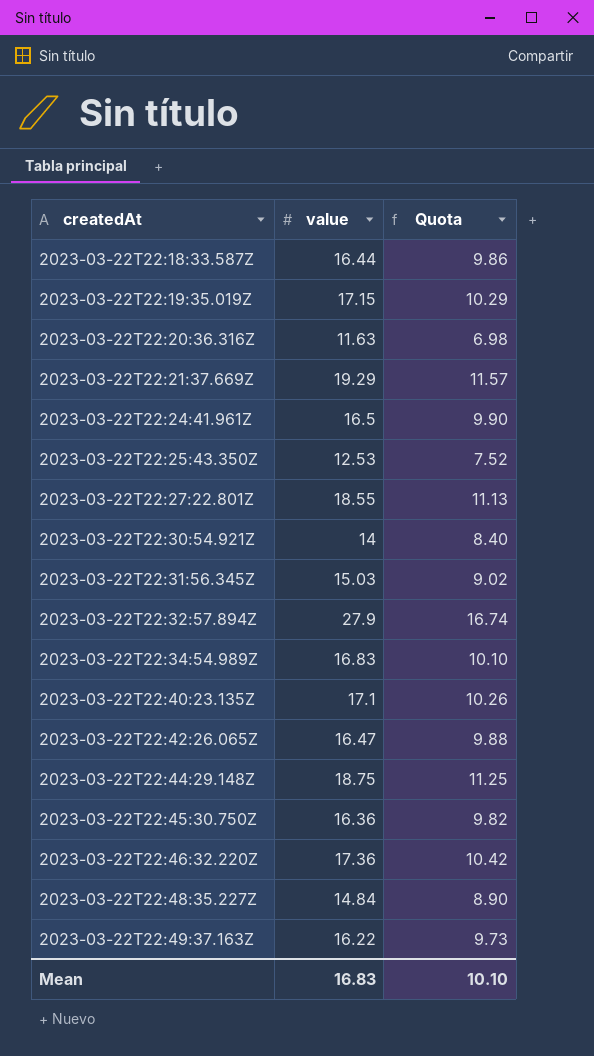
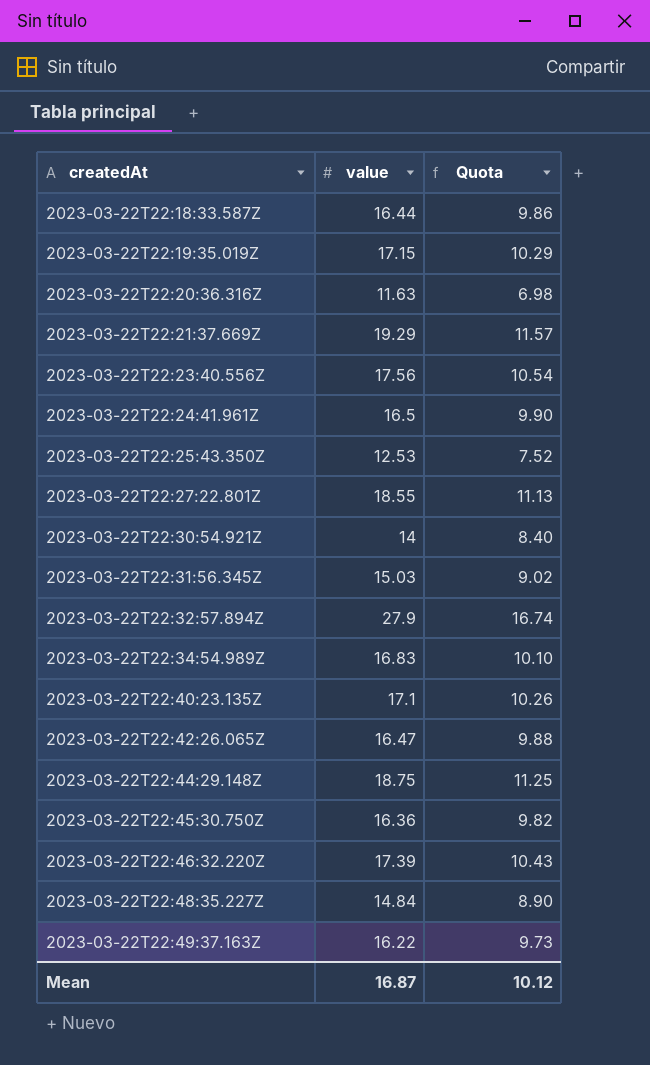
row 2023-03-22T22:23:40.556Z: none -> 17.56 | 10.54
2023-03-22T22:46:32.220Z | value: 17.36 -> 17.39
2023-03-22T22:46:32.220Z | Quota: 10.42 -> 10.43
Mean | value: 16.83 -> 16.87
Mean | Quota: 10.10 -> 10.12

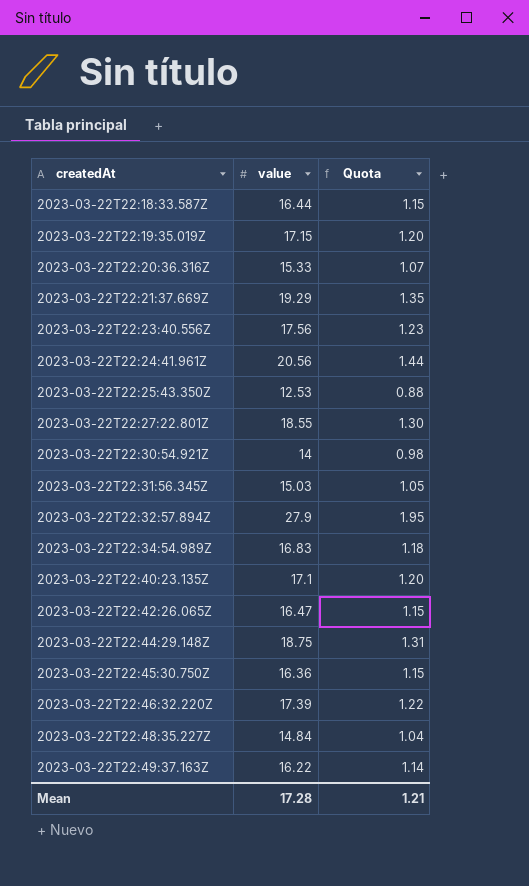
column Quota | formula: [value] * 0.6 -> [value] * 0.07
2023-03-22T22:20:36.316Z | value: 11.63 -> 15.33
2023-03-22T22:24:41.961Z | value: 16.5 -> 20.56
Mean | value: 16.87 -> 17.28
Mean | Quota: 10.12 -> 1.21

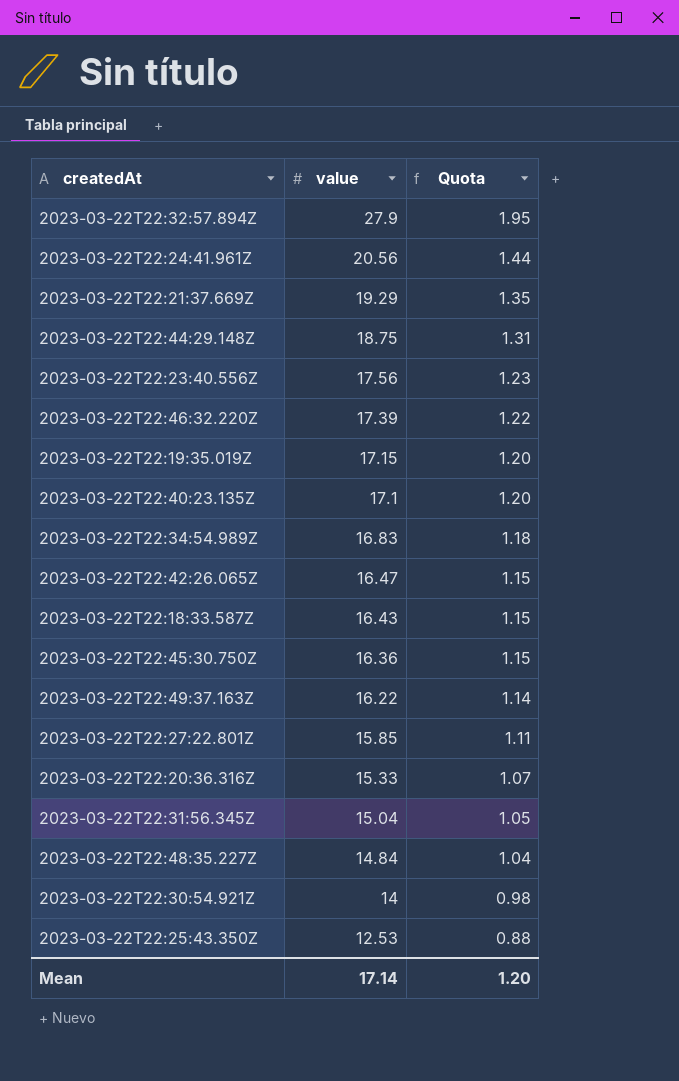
row order: createdAt ascending -> value descending
2023-03-22T22:18:33.587Z | value: 16.44 -> 16.43
2023-03-22T22:27:22.801Z | value: 18.55 -> 15.85
2023-03-22T22:27:22.801Z | Quota: 1.30 -> 1.11
2023-03-22T22:31:56.345Z | value: 15.03 -> 15.04
Mean | value: 17.28 -> 17.14
Mean | Quota: 1.21 -> 1.20

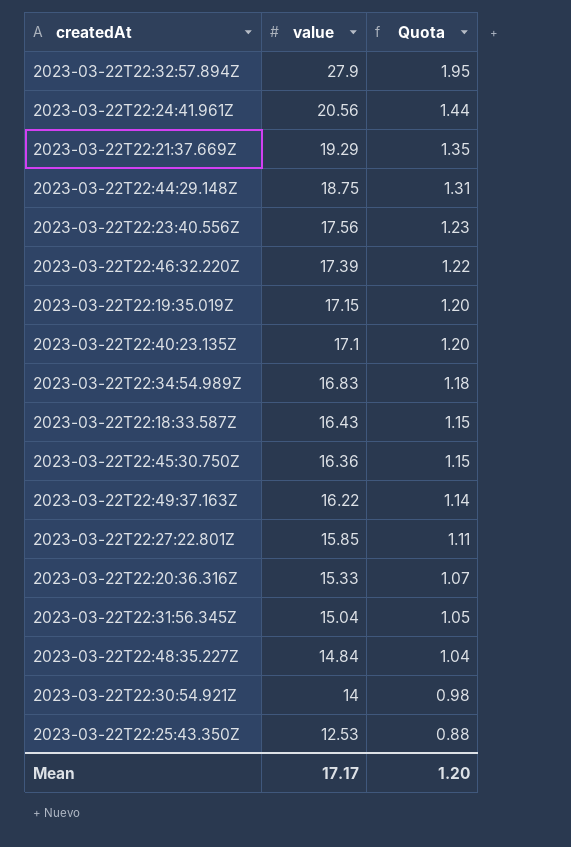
row 2023-03-22T22:42:26.065Z: 16.47 | 1.15 -> none
Mean | value: 17.14 -> 17.17

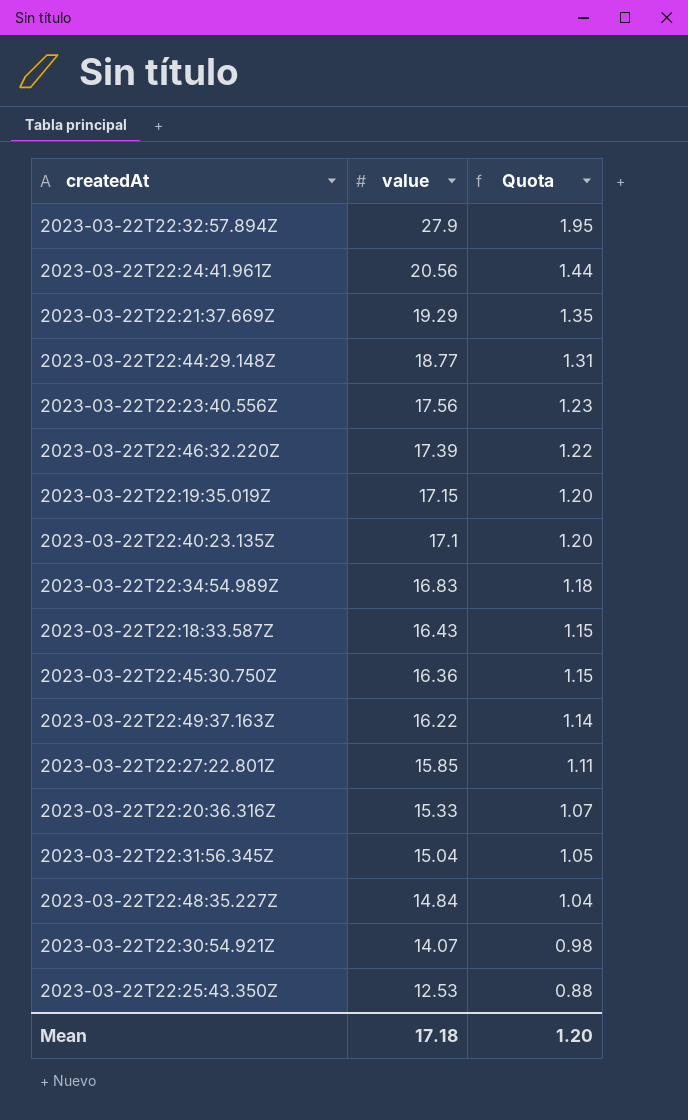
2023-03-22T22:44:29.148Z | value: 18.75 -> 18.77
2023-03-22T22:30:54.921Z | value: 14 -> 14.07
Mean | value: 17.17 -> 17.18

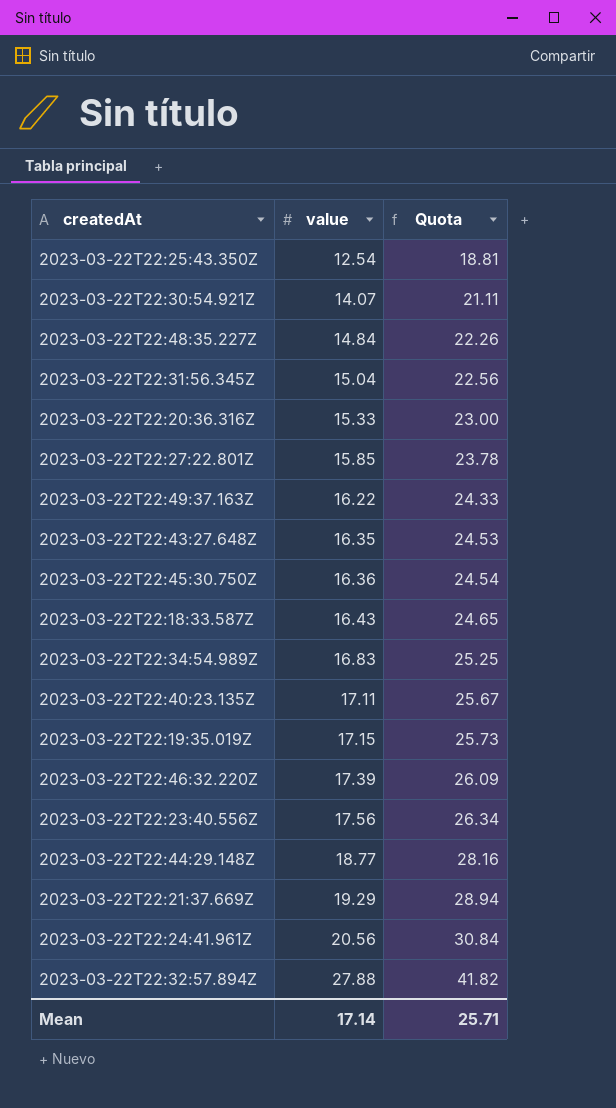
row order: value descending -> value ascending
column Quota | formula: [value] * 0.07 -> [value] * 1.5
2023-03-22T22:25:43.350Z | value: 12.53 -> 12.54
row 2023-03-22T22:43:27.648Z: none -> 16.35 | 24.53
2023-03-22T22:40:23.135Z | value: 17.1 -> 17.11
2023-03-22T22:32:57.894Z | value: 27.9 -> 27.88
Mean | value: 17.18 -> 17.14
Mean | Quota: 1.20 -> 25.71

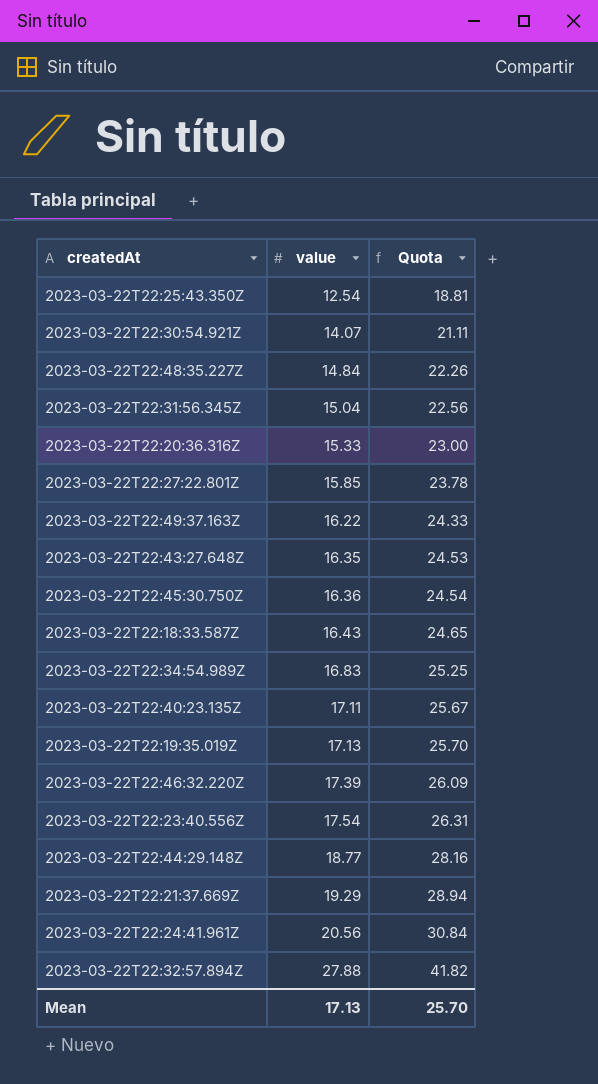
2023-03-22T22:19:35.019Z | value: 17.15 -> 17.13
2023-03-22T22:19:35.019Z | Quota: 25.73 -> 25.70
2023-03-22T22:23:40.556Z | value: 17.56 -> 17.54
2023-03-22T22:23:40.556Z | Quota: 26.34 -> 26.31
Mean | value: 17.14 -> 17.13
Mean | Quota: 25.71 -> 25.70

